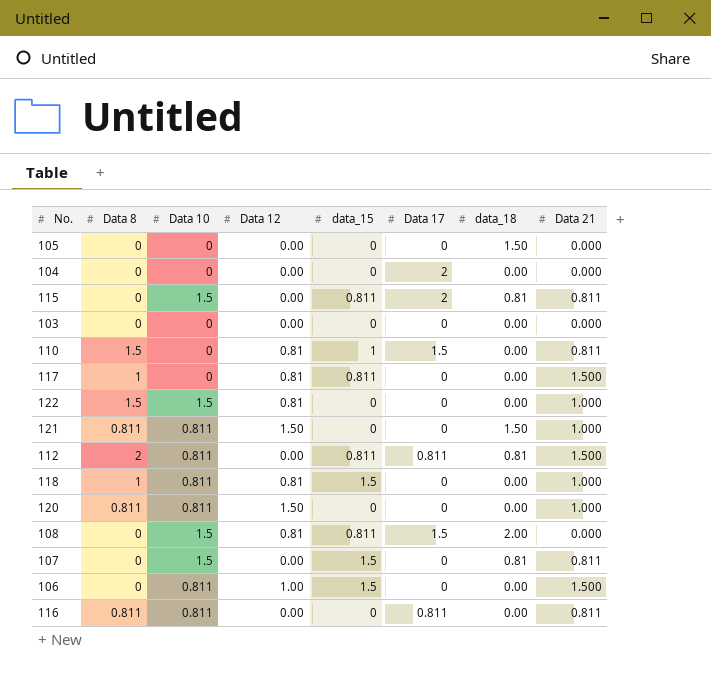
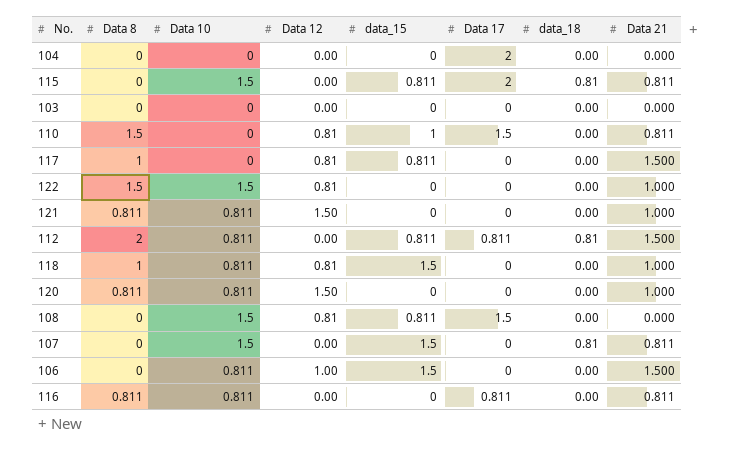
row 105: 0 | 0 | 0.00 | 0 | 0 | 1.50 | 0.000 -> none
121 | data_18: 1.50 -> 0.00
108 | data_18: 2.00 -> 0.00

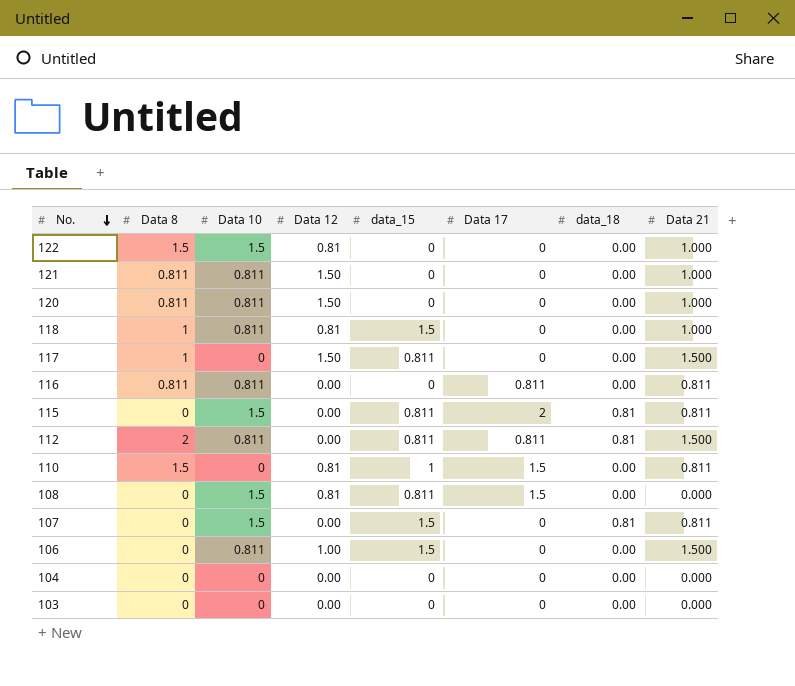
row order: none -> No. descending
117 | Data 12: 0.81 -> 1.50
104 | Data 17: 2 -> 0

